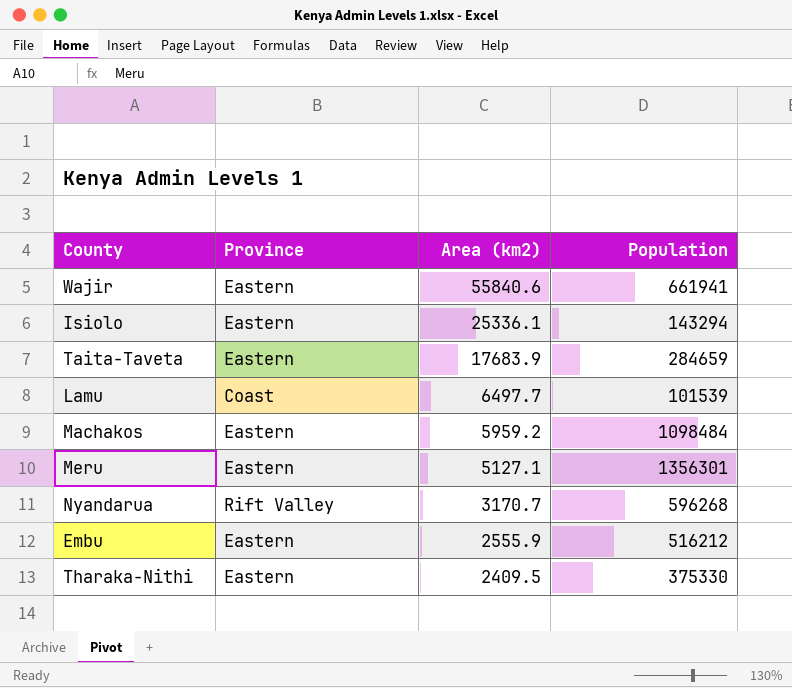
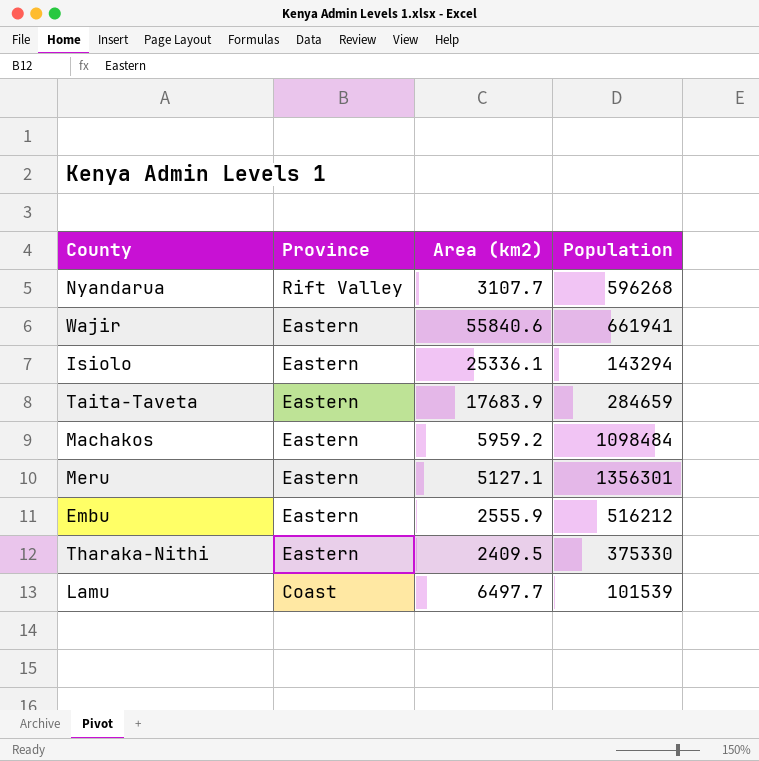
row order: Area (km2) descending -> Province descending
Nyandarua | Area (km2): 3170.7 -> 3107.7

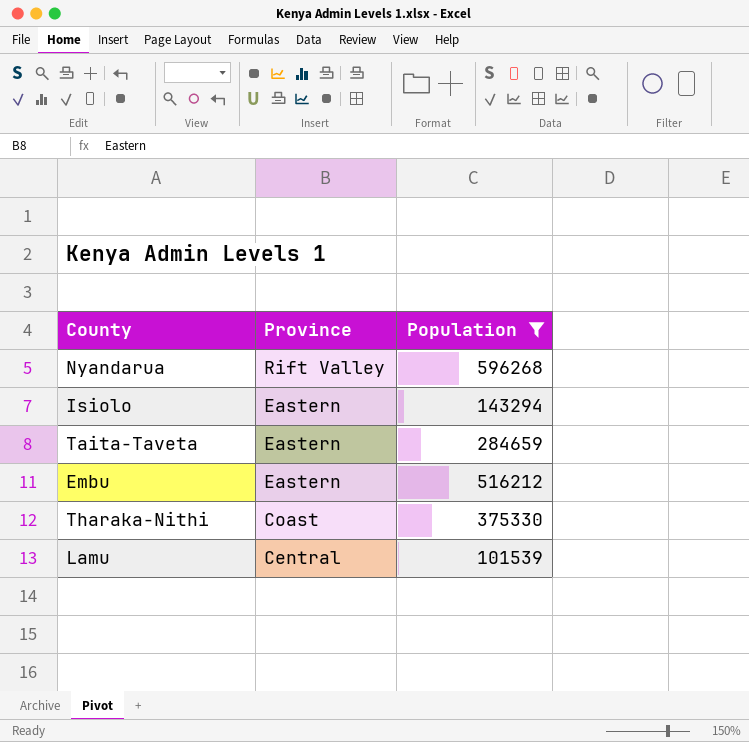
filter: none -> Population <= 596268
column Area (km2) | position: 3 -> none
Tharaka-Nithi | Province: Eastern -> Coast
Lamu | Province: Coast -> Central

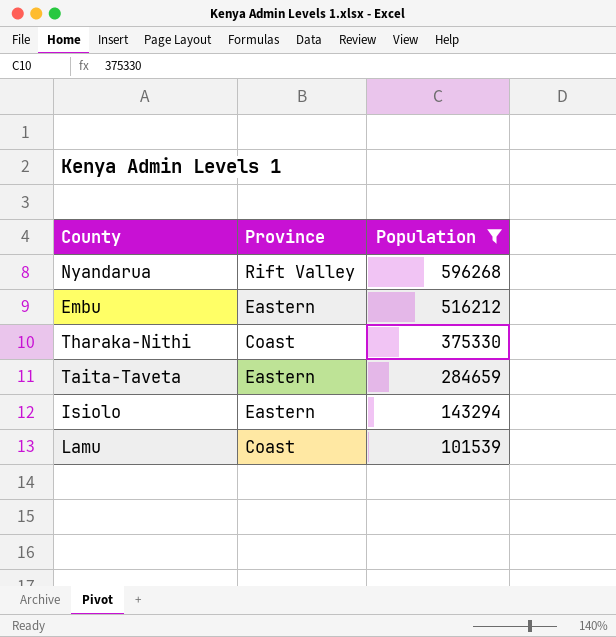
row order: Province descending -> Population descending
Lamu | Province: Central -> Coast

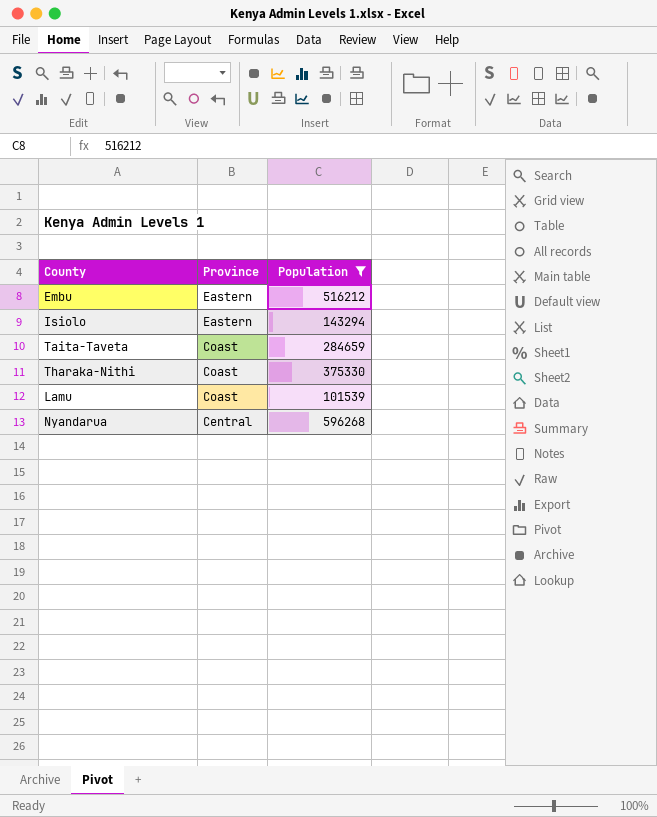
row order: Population descending -> Province descending
Taita-Taveta | Province: Eastern -> Coast
Nyandarua | Province: Rift Valley -> Central

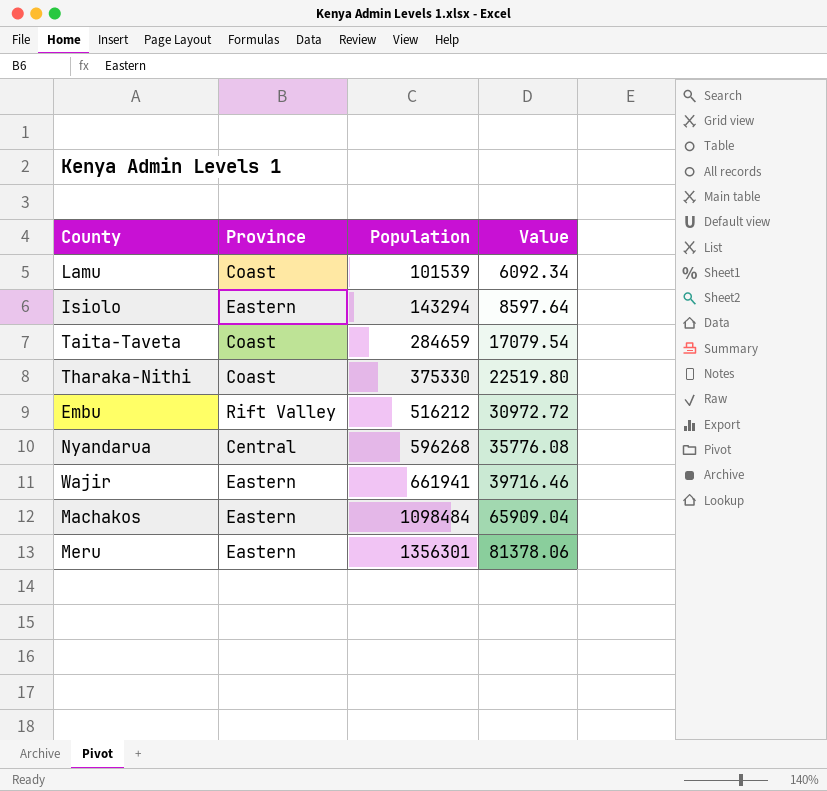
filter: Population <= 596268 -> none
row order: Province descending -> Population ascending
column Value | formula: none -> [Population] * 0.06
Embu | Province: Eastern -> Rift Valley

